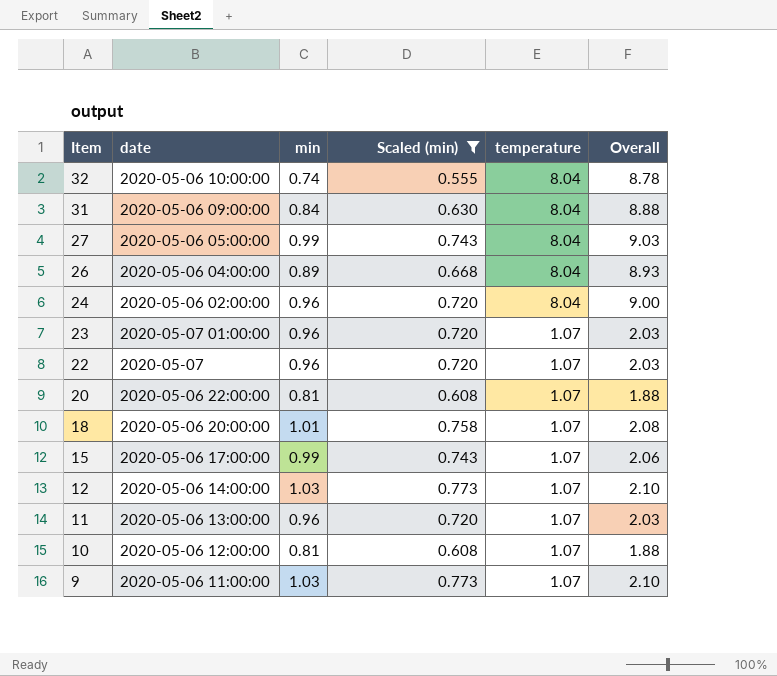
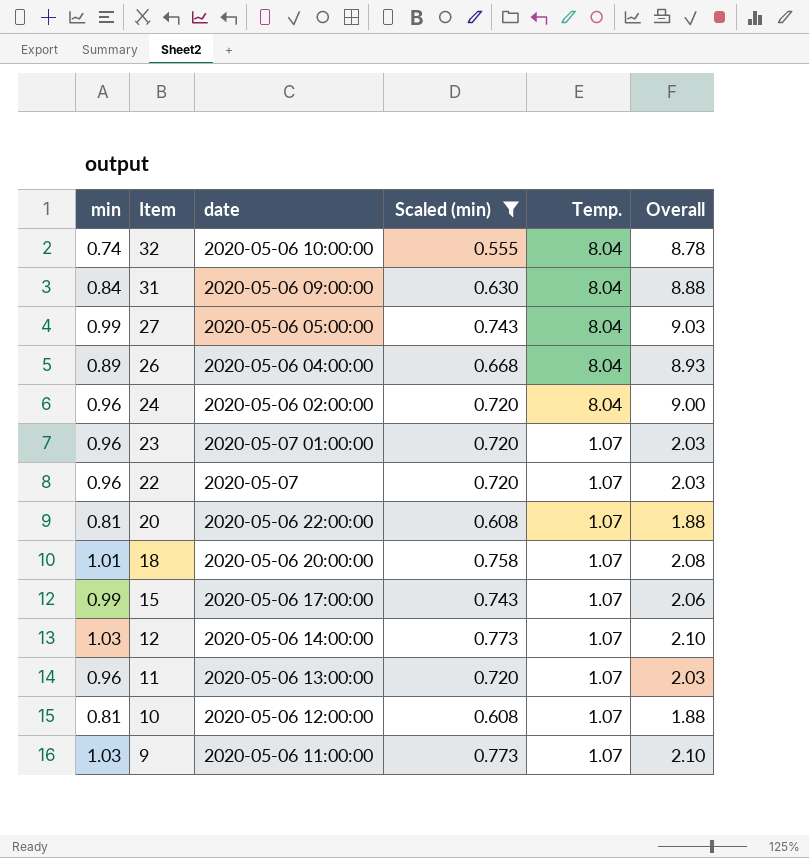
column min | position: 3 -> 1
column name: temperature -> Temp.

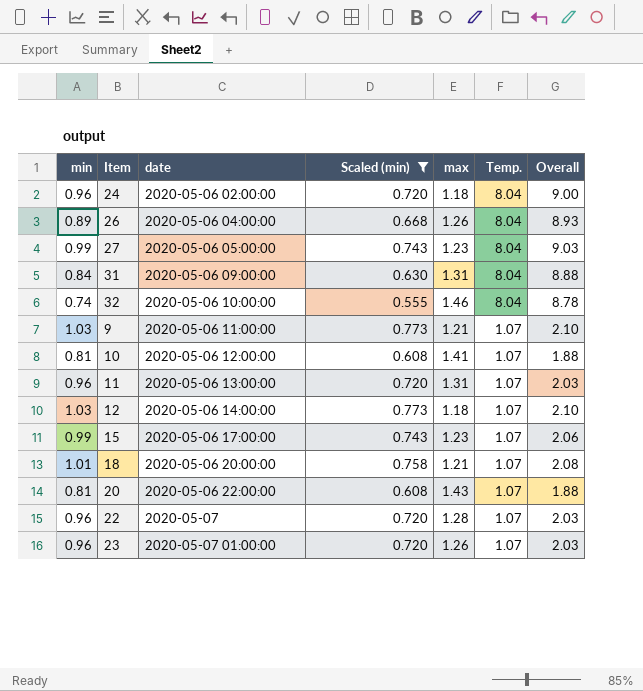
row order: Item descending -> date ascending
column max | position: none -> 5

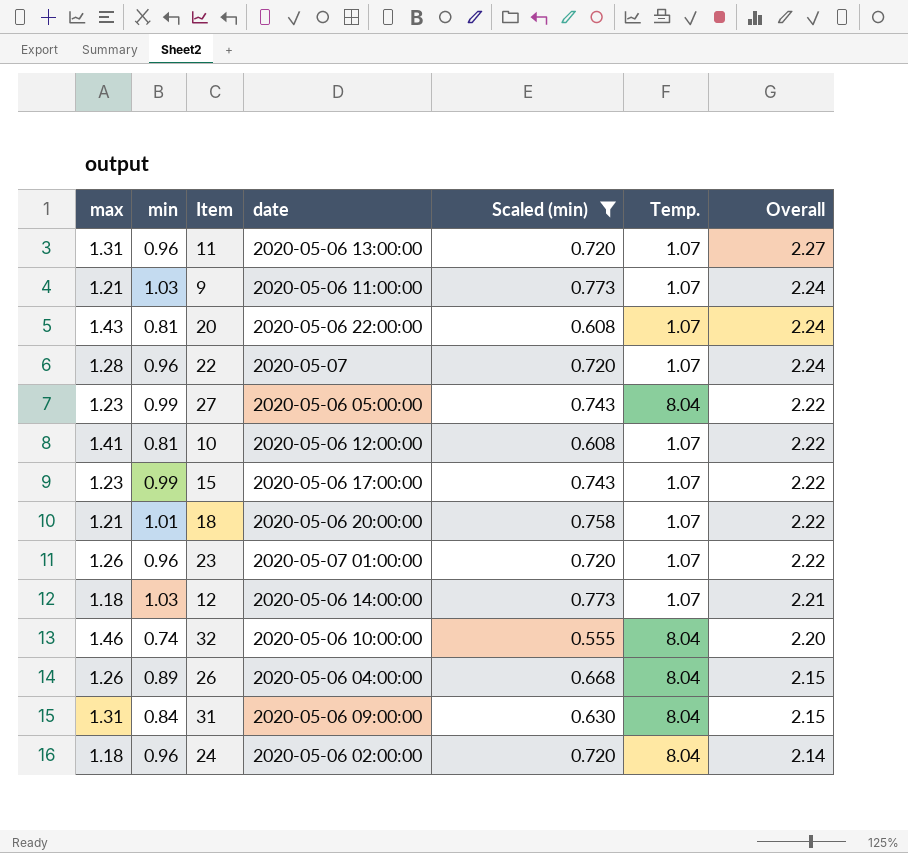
row order: date ascending -> Overall descending
column max | position: 5 -> 1
column Overall | formula: [min] + [Temp.] -> [max] + [min]

